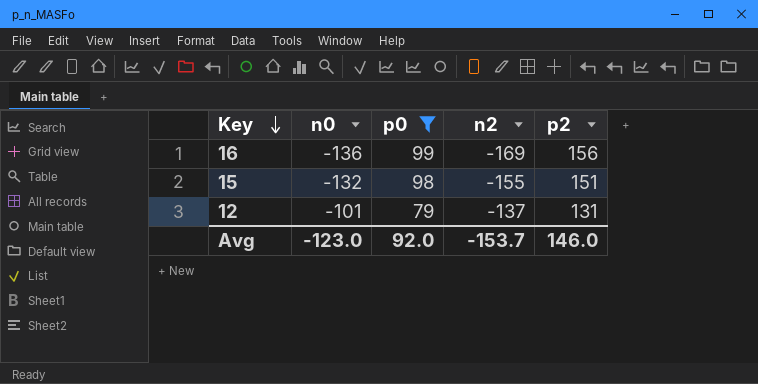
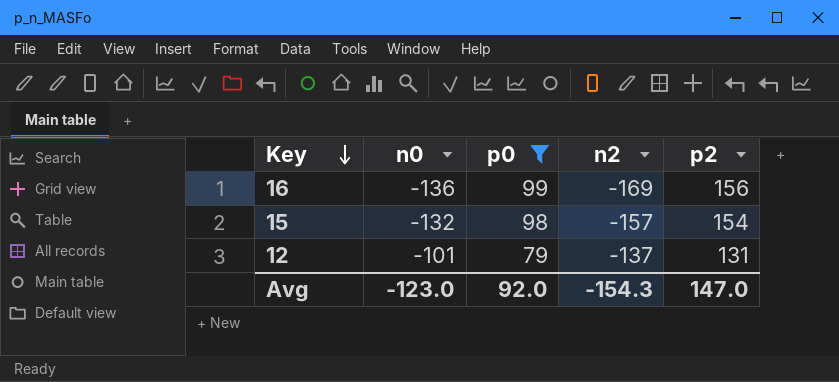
15 | n2: -155 -> -157
15 | p2: 151 -> 154
Avg | n2: -153.7 -> -154.3
Avg | p2: 146.0 -> 147.0

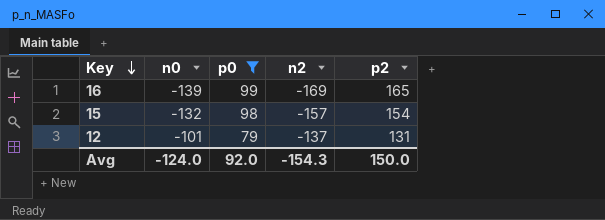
16 | n0: -136 -> -139
16 | p2: 156 -> 165
Avg | n0: -123.0 -> -124.0
Avg | p2: 147.0 -> 150.0

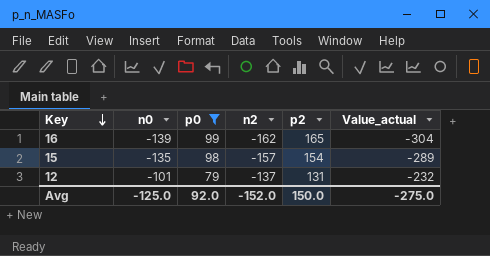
column Value_actual | formula: none -> [n0] - [p2]
16 | n2: -169 -> -162
15 | n0: -132 -> -135
Avg | n0: -124.0 -> -125.0
Avg | n2: -154.3 -> -152.0

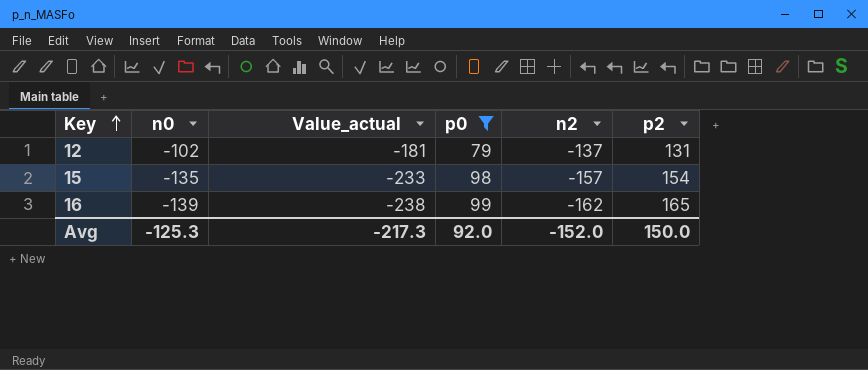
row order: Key descending -> Key ascending
column Value_actual | formula: [n0] - [p2] -> [n0] - [p0]
column Value_actual | position: 6 -> 3
12 | n0: -101 -> -102
Avg | n0: -125.0 -> -125.3
Avg | Value_actual: -275.0 -> -217.3

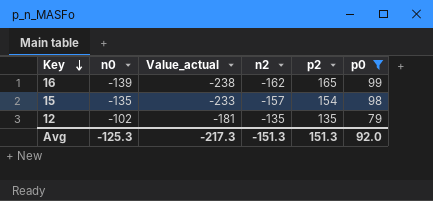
row order: Key ascending -> Key descending
column p0 | position: 4 -> 6
12 | n2: -137 -> -135
12 | p2: 131 -> 135
Avg | n2: -152.0 -> -151.3
Avg | p2: 150.0 -> 151.3

